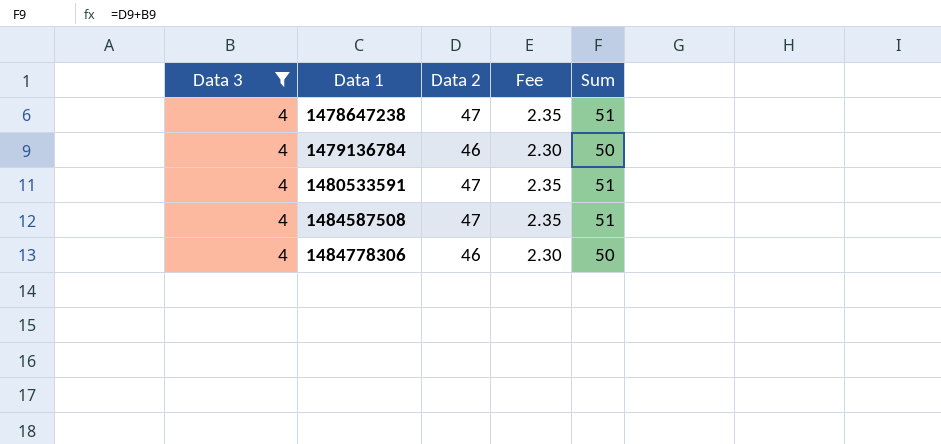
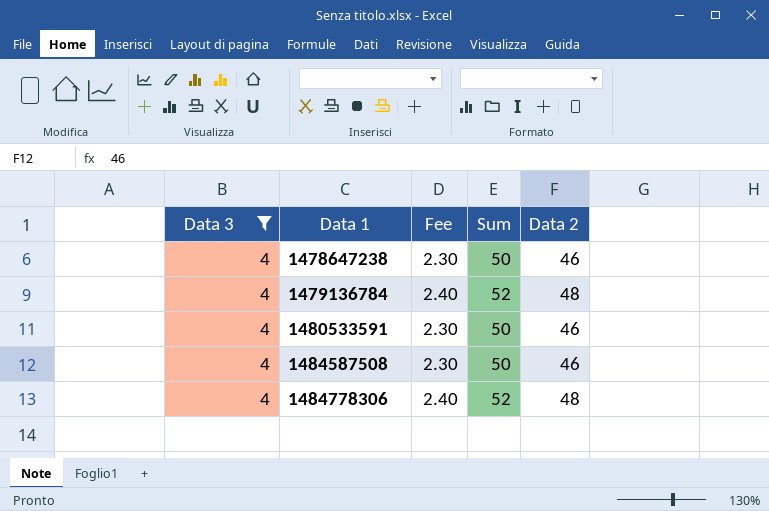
column Data 2 | position: 3 -> 5
1478647238 | Fee: 2.35 -> 2.30
1478647238 | Sum: 51 -> 50
1478647238 | Data 2: 47 -> 46
1479136784 | Fee: 2.30 -> 2.40
1479136784 | Sum: 50 -> 52
1479136784 | Data 2: 46 -> 48
1480533591 | Fee: 2.35 -> 2.30
1480533591 | Sum: 51 -> 50
1480533591 | Data 2: 47 -> 46
1484587508 | Fee: 2.35 -> 2.30
1484587508 | Sum: 51 -> 50
1484587508 | Data 2: 47 -> 46
1484778306 | Fee: 2.30 -> 2.40
1484778306 | Sum: 50 -> 52
1484778306 | Data 2: 46 -> 48

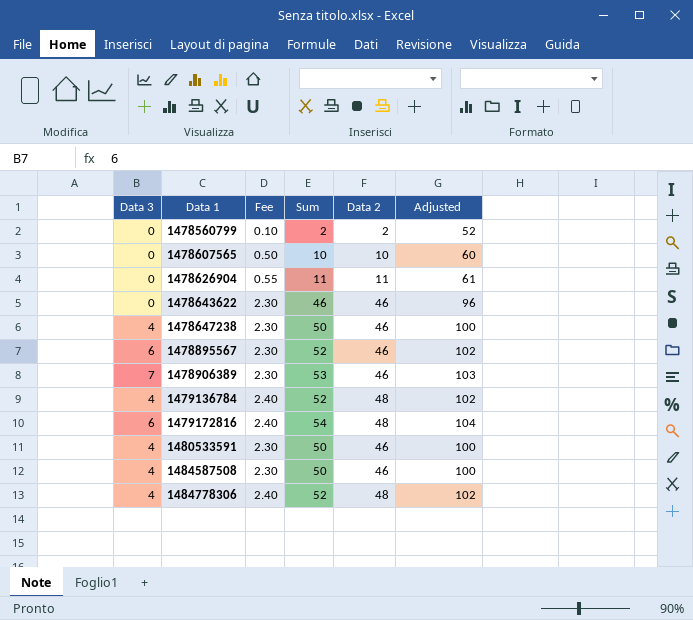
filter: Data 3 = 4 -> none
column Adjusted | formula: none -> [Sum] + 50

